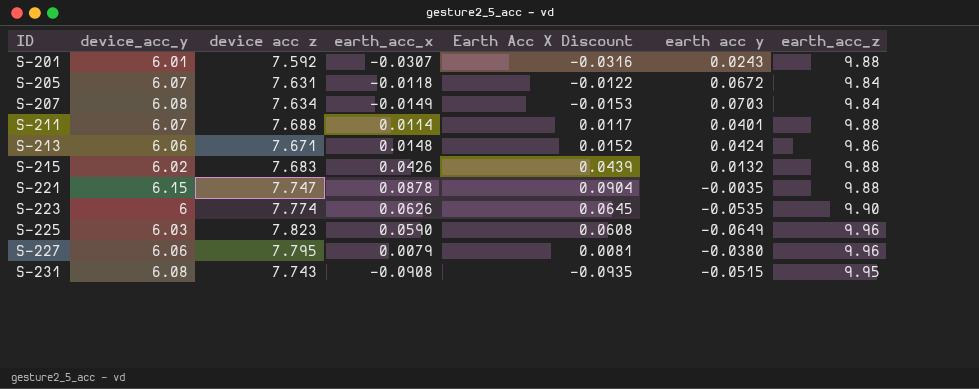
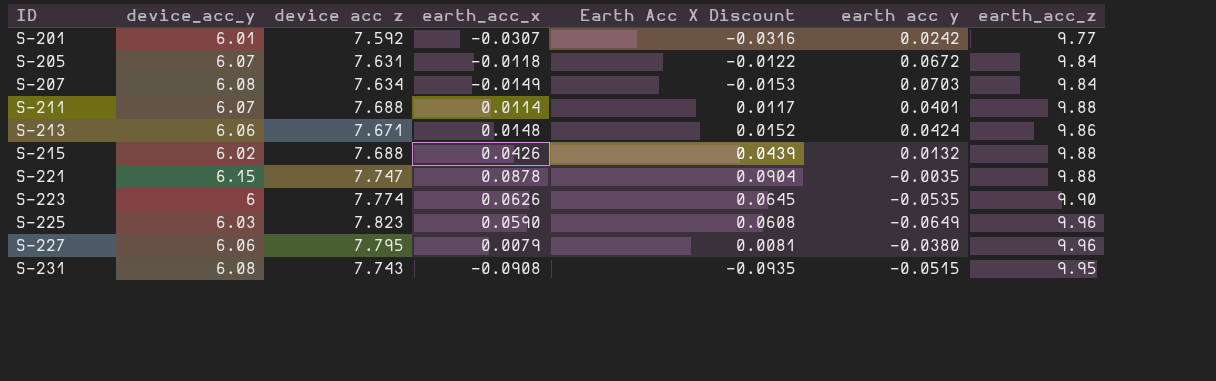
S-201 | earth acc y: 0.0243 -> 0.0242
S-201 | earth_acc_z: 9.88 -> 9.77
S-215 | device acc z: 7.683 -> 7.688

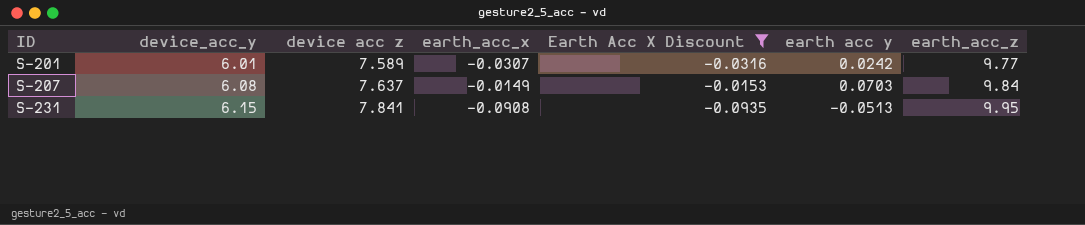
filter: none -> Earth Acc X Discount <= -0.0153
S-201 | device acc z: 7.592 -> 7.589
S-207 | device acc z: 7.634 -> 7.637
S-231 | device_acc_y: 6.08 -> 6.15
S-231 | device acc z: 7.743 -> 7.841
S-231 | earth acc y: -0.0515 -> -0.0513

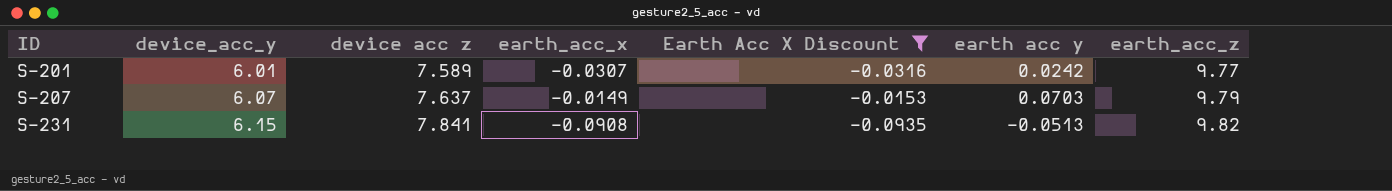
S-207 | device_acc_y: 6.08 -> 6.07
S-207 | earth_acc_z: 9.84 -> 9.79
S-231 | earth_acc_z: 9.95 -> 9.82

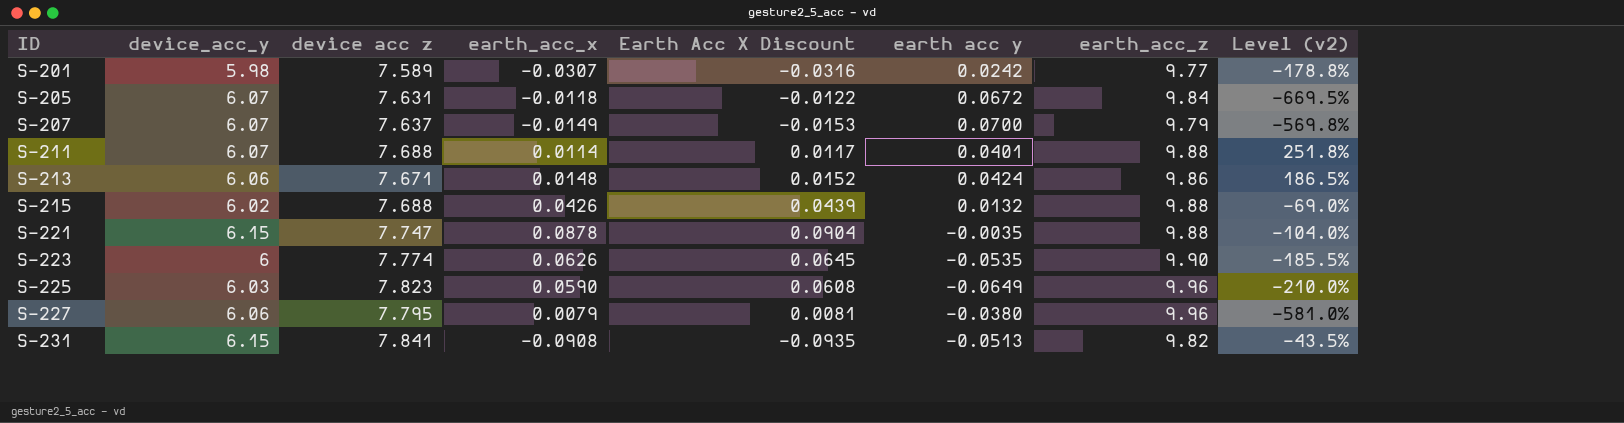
filter: Earth Acc X Discount <= -0.0153 -> none
column Level (v2) | formula: none -> ([earth acc y] - [earth_acc_x]) / [earth_acc_x]
S-201 | device_acc_y: 6.01 -> 5.98
S-207 | earth acc y: 0.0703 -> 0.0700

